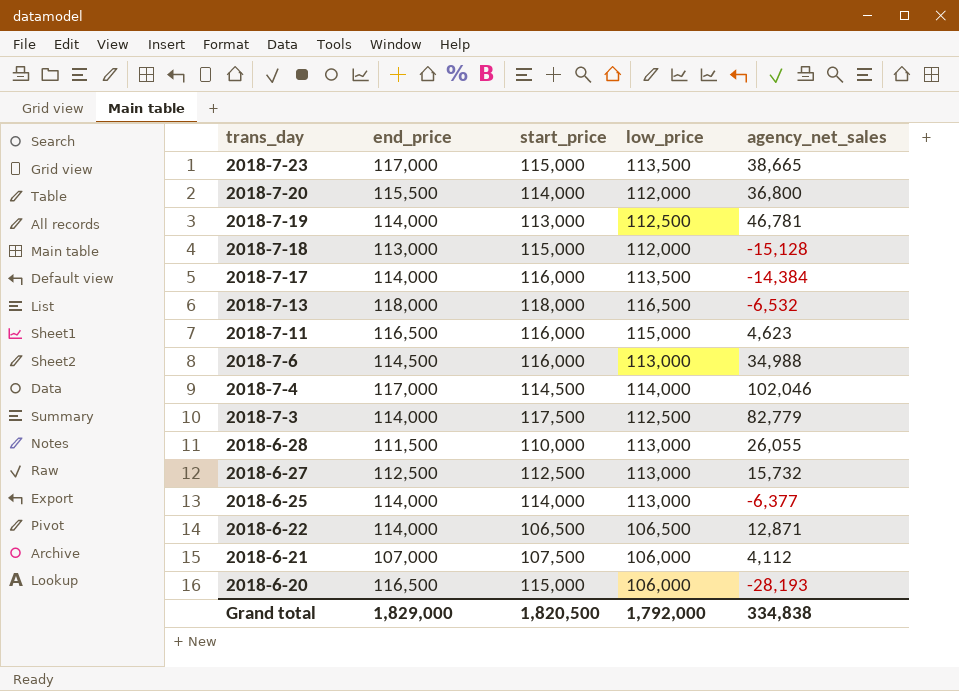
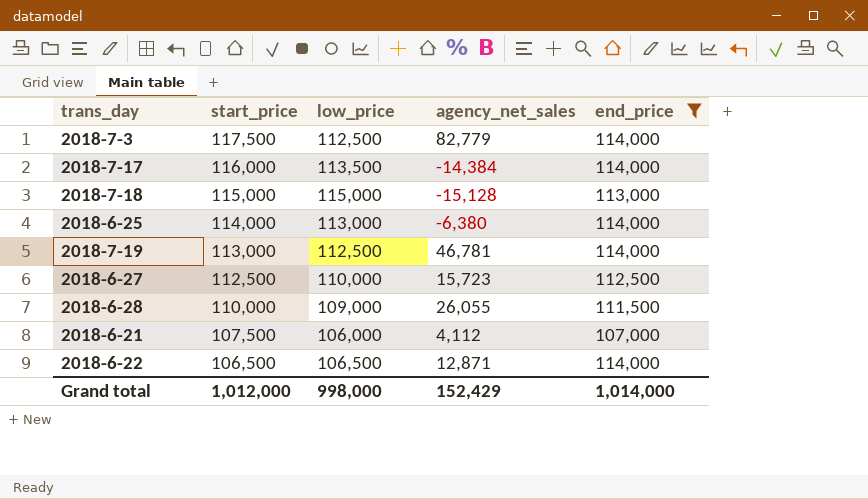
filter: none -> end_price <= 114,000
row order: trans_day descending -> start_price descending
column end_price | position: 2 -> 5
2018-7-18 | low_price: 112,000 -> 115,000
2018-6-25 | agency_net_sales: -6,377 -> -6,380
2018-6-27 | low_price: 113,000 -> 110,000
2018-6-27 | agency_net_sales: 15,732 -> 15,723
2018-6-28 | low_price: 113,000 -> 109,000
Grand total | start_price: 1,820,500 -> 1,012,000
Grand total | low_price: 1,792,000 -> 998,000
Grand total | agency_net_sales: 334,838 -> 152,429
Grand total | end_price: 1,829,000 -> 1,014,000

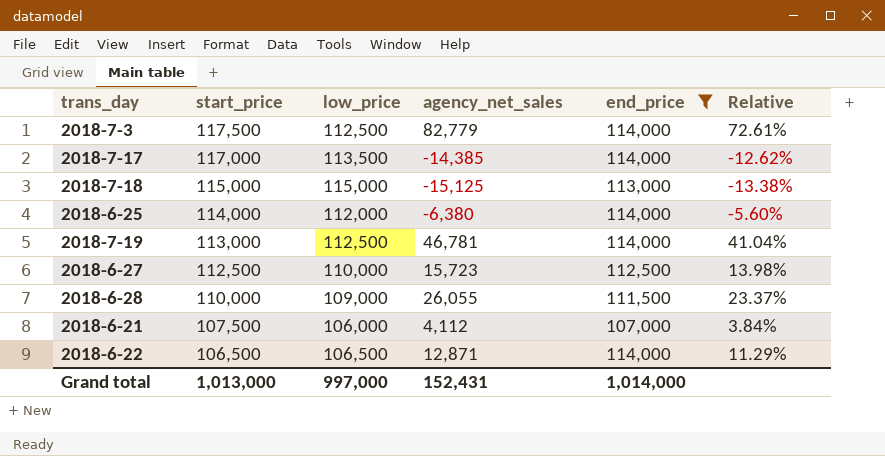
column Relative | formula: none -> [agency_net_sales] / [end_price]
2018-7-17 | start_price: 116,000 -> 117,000
2018-7-17 | agency_net_sales: -14,384 -> -14,385
2018-7-18 | agency_net_sales: -15,128 -> -15,125
2018-6-25 | low_price: 113,000 -> 112,000
Grand total | start_price: 1,012,000 -> 1,013,000
Grand total | low_price: 998,000 -> 997,000
Grand total | agency_net_sales: 152,429 -> 152,431

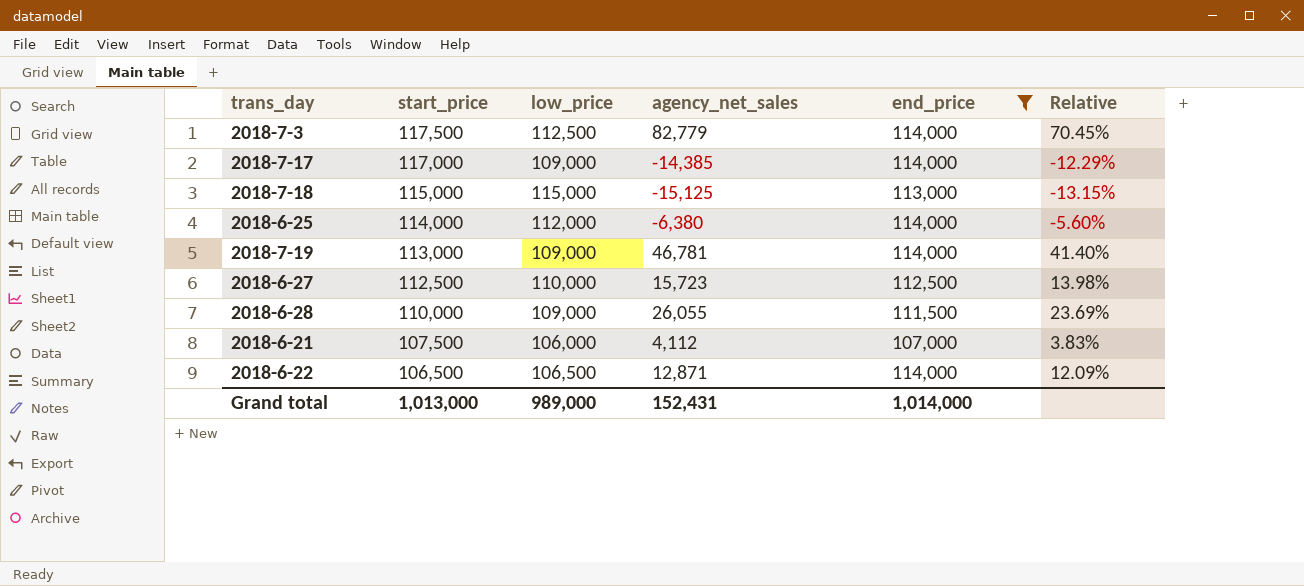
column Relative | formula: [agency_net_sales] / [end_price] -> [agency_net_sales] / [start_price]
2018-7-17 | low_price: 113,500 -> 109,000
2018-7-19 | low_price: 112,500 -> 109,000
Grand total | low_price: 997,000 -> 989,000

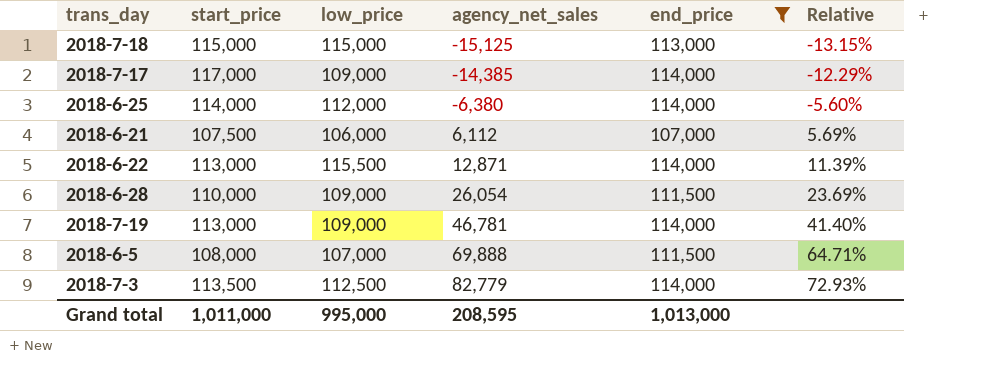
row order: start_price descending -> agency_net_sales ascending
row 2018-6-27: 112,500 | 110,000 | 15,723 | 112,500 | 13.98% -> none
2018-6-21 | agency_net_sales: 4,112 -> 6,112
2018-6-21 | Relative: 3.83% -> 5.69%
2018-6-22 | start_price: 106,500 -> 113,000
2018-6-22 | low_price: 106,500 -> 115,500
2018-6-22 | Relative: 12.09% -> 11.39%
2018-6-28 | agency_net_sales: 26,055 -> 26,054
row 2018-6-5: none -> 108,000 | 107,000 | 69,888 | 111,500 | 64.71%
2018-7-3 | start_price: 117,500 -> 113,500
2018-7-3 | Relative: 70.45% -> 72.93%
Grand total | start_price: 1,013,000 -> 1,011,000
Grand total | low_price: 989,000 -> 995,000
Grand total | agency_net_sales: 152,431 -> 208,595
Grand total | end_price: 1,014,000 -> 1,013,000

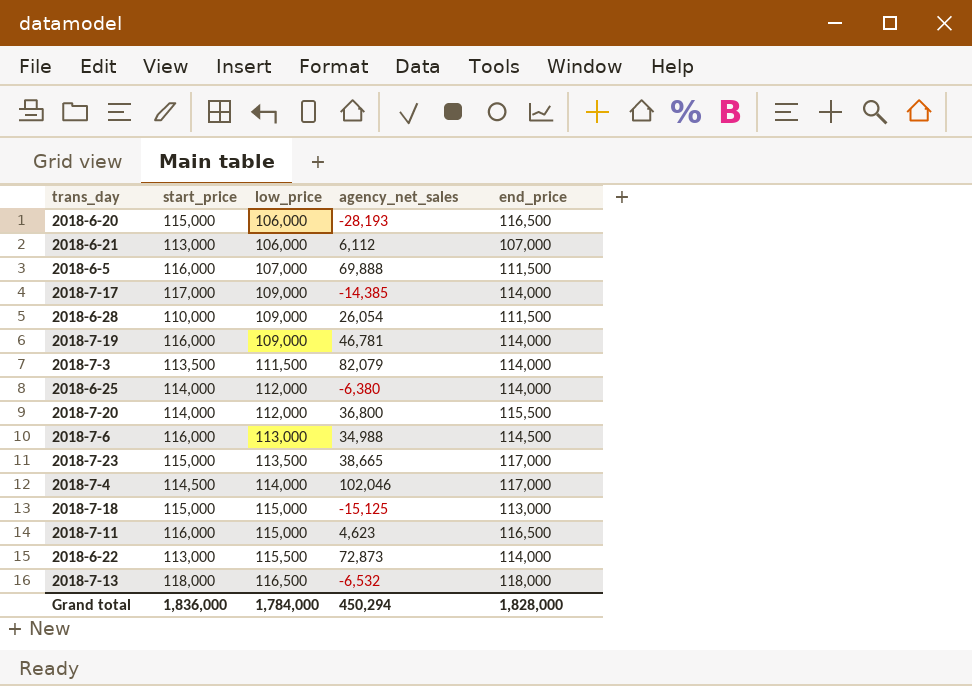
filter: end_price <= 114,000 -> none
row order: agency_net_sales ascending -> low_price ascending
column Relative | formula: [agency_net_sales] / [start_price] -> none
2018-6-21 | start_price: 107,500 -> 113,000
2018-6-5 | start_price: 108,000 -> 116,000
2018-7-19 | start_price: 113,000 -> 116,000
2018-7-3 | low_price: 112,500 -> 111,500
2018-7-3 | agency_net_sales: 82,779 -> 82,079
2018-6-22 | agency_net_sales: 12,871 -> 72,873
Grand total | start_price: 1,011,000 -> 1,836,000
Grand total | low_price: 995,000 -> 1,784,000
Grand total | agency_net_sales: 208,595 -> 450,294
Grand total | end_price: 1,013,000 -> 1,828,000

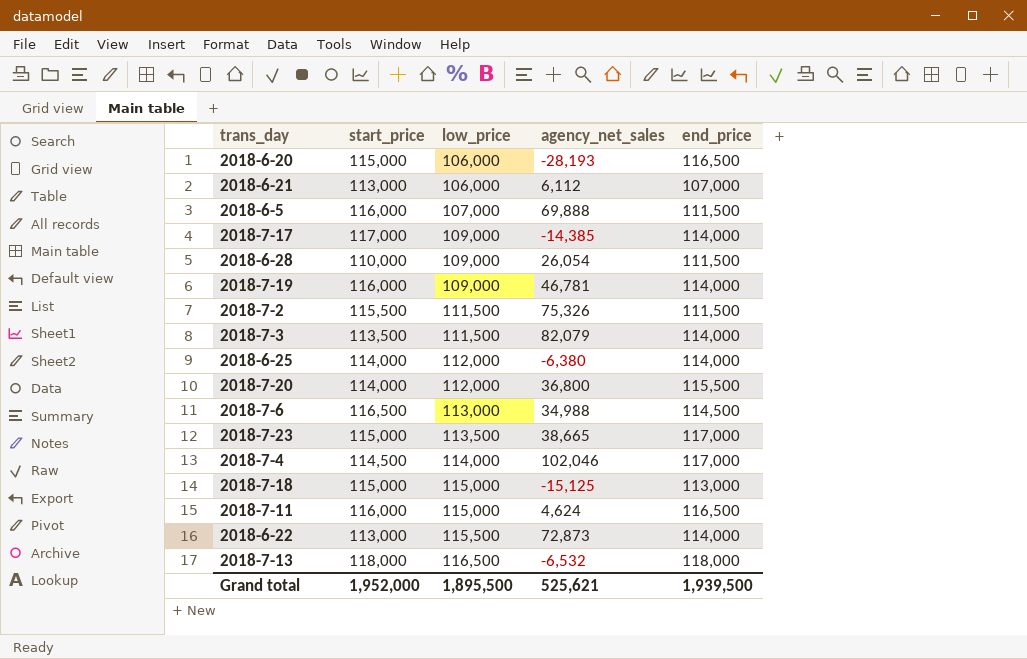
row 2018-7-2: none -> 115,500 | 111,500 | 75,326 | 111,500
2018-7-6 | start_price: 116,000 -> 116,500
2018-7-11 | agency_net_sales: 4,623 -> 4,624
Grand total | start_price: 1,836,000 -> 1,952,000
Grand total | low_price: 1,784,000 -> 1,895,500
Grand total | agency_net_sales: 450,294 -> 525,621
Grand total | end_price: 1,828,000 -> 1,939,500

